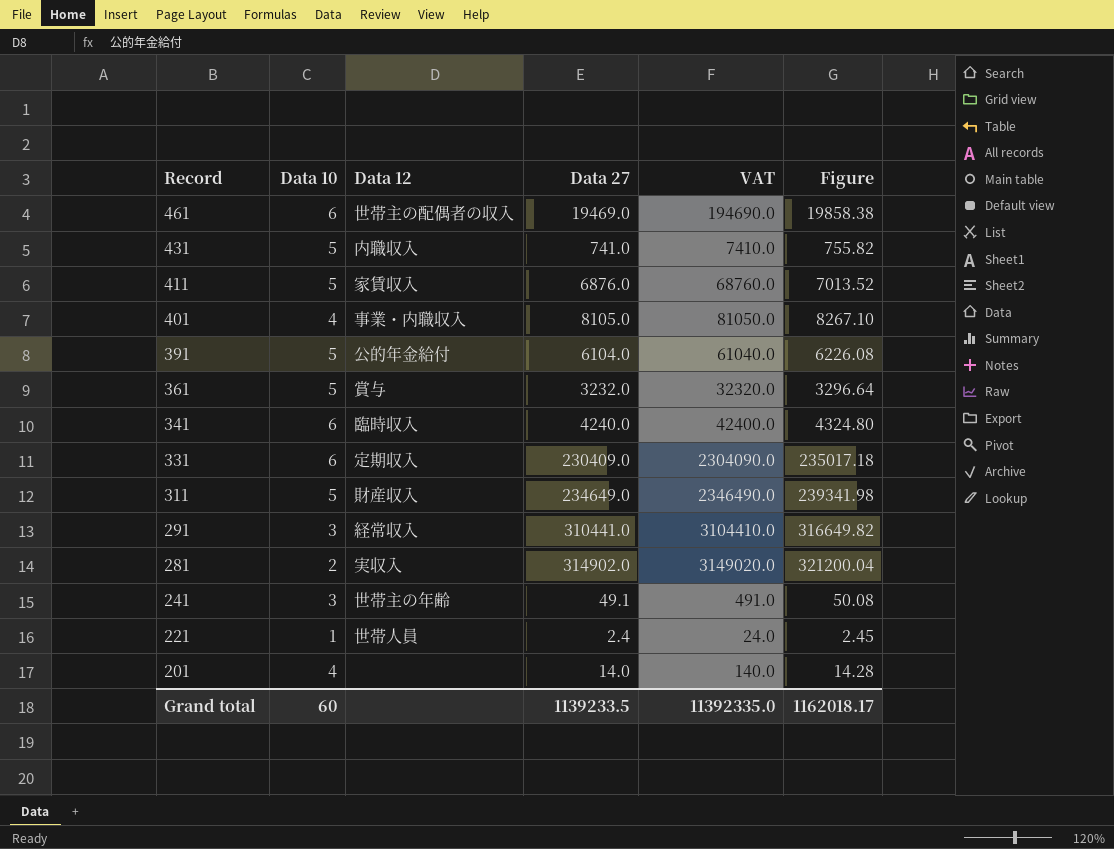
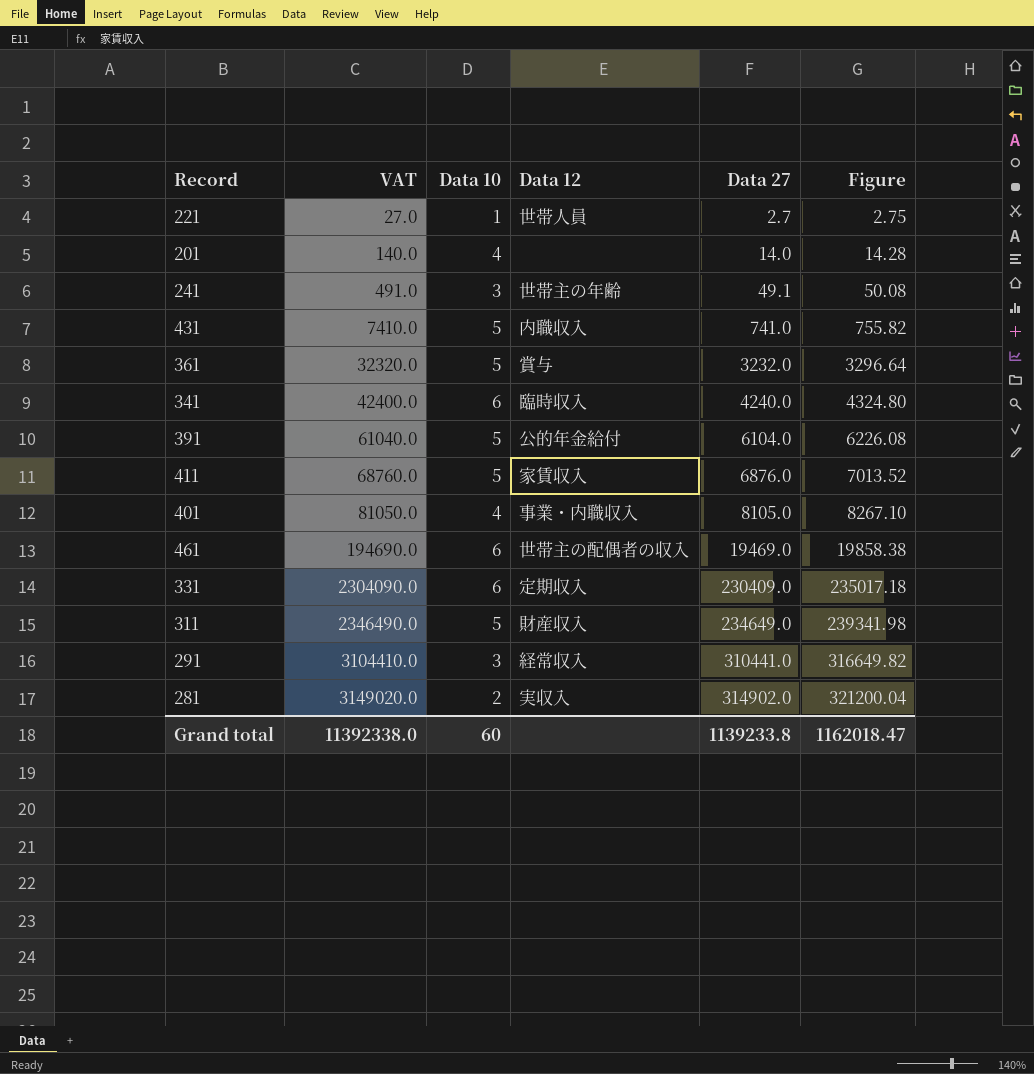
row order: Record descending -> VAT ascending
column VAT | position: 5 -> 2
221 | VAT: 24.0 -> 27.0
221 | Data 27: 2.4 -> 2.7
221 | Figure: 2.45 -> 2.75
Grand total | VAT: 11392335.0 -> 11392338.0
Grand total | Data 27: 1139233.5 -> 1139233.8
Grand total | Figure: 1162018.17 -> 1162018.47

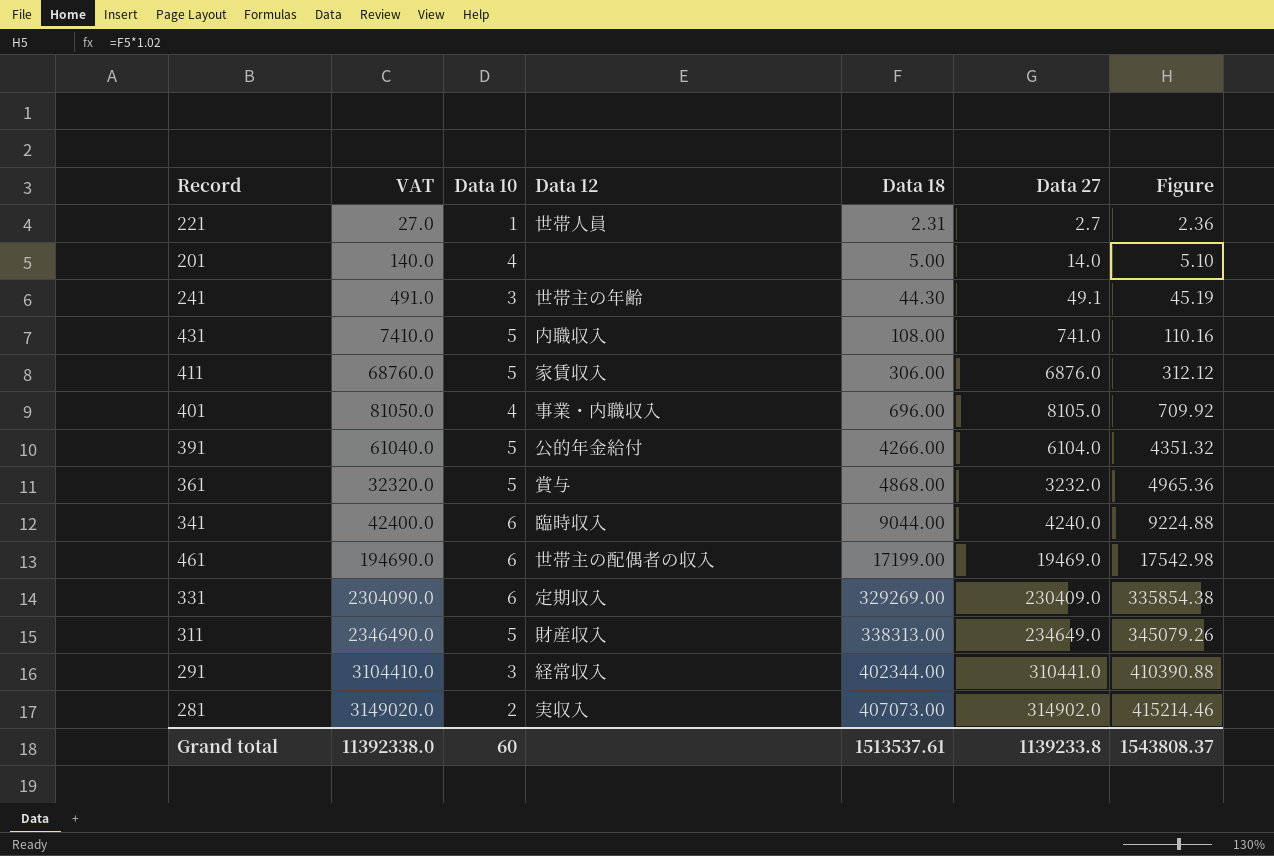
row order: VAT ascending -> Data 18 ascending
column Data 18 | position: none -> 5
column Figure | formula: [Data 27] * 1.02 -> [Data 18] * 1.02
Grand total | Figure: 1162018.47 -> 1543808.37

